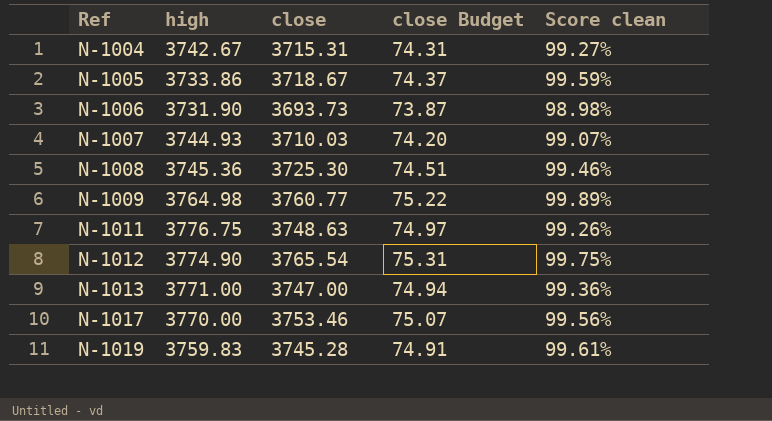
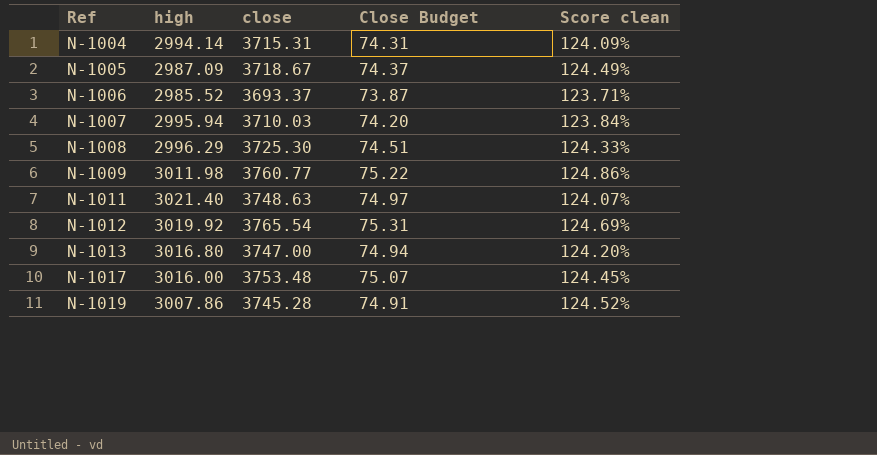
column name: close Budget -> Close Budget
N-1004 | high: 3742.67 -> 2994.14
N-1004 | Score clean: 99.27% -> 124.09%
N-1005 | high: 3733.86 -> 2987.09
N-1005 | Score clean: 99.59% -> 124.49%
N-1006 | high: 3731.90 -> 2985.52
N-1006 | close: 3693.73 -> 3693.37
N-1006 | Score clean: 98.98% -> 123.71%
N-1007 | high: 3744.93 -> 2995.94
N-1007 | Score clean: 99.07% -> 123.84%
N-1008 | high: 3745.36 -> 2996.29
N-1008 | Score clean: 99.46% -> 124.33%
N-1009 | high: 3764.98 -> 3011.98
N-1009 | Score clean: 99.89% -> 124.86%
N-1011 | high: 3776.75 -> 3021.40
N-1011 | Score clean: 99.26% -> 124.07%
N-1012 | high: 3774.90 -> 3019.92
N-1012 | Score clean: 99.75% -> 124.69%
N-1013 | high: 3771.00 -> 3016.80
N-1013 | Score clean: 99.36% -> 124.20%
N-1017 | high: 3770.00 -> 3016.00
N-1017 | close: 3753.46 -> 3753.48
N-1017 | Score clean: 99.56% -> 124.45%
N-1019 | high: 3759.83 -> 3007.86
N-1019 | Score clean: 99.61% -> 124.52%

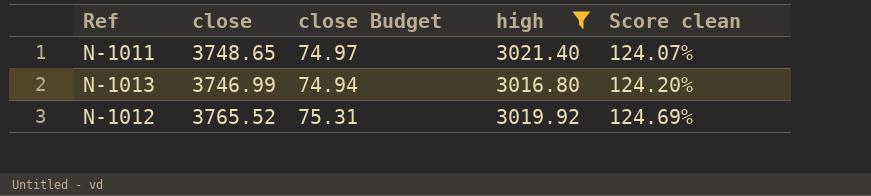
filter: none -> high >= 3016.80
row order: Ref ascending -> Score clean ascending
column name: Close Budget -> close Budget
column high | position: 2 -> 4
N-1011 | close: 3748.63 -> 3748.65
N-1013 | close: 3747.00 -> 3746.99
N-1012 | close: 3765.54 -> 3765.52

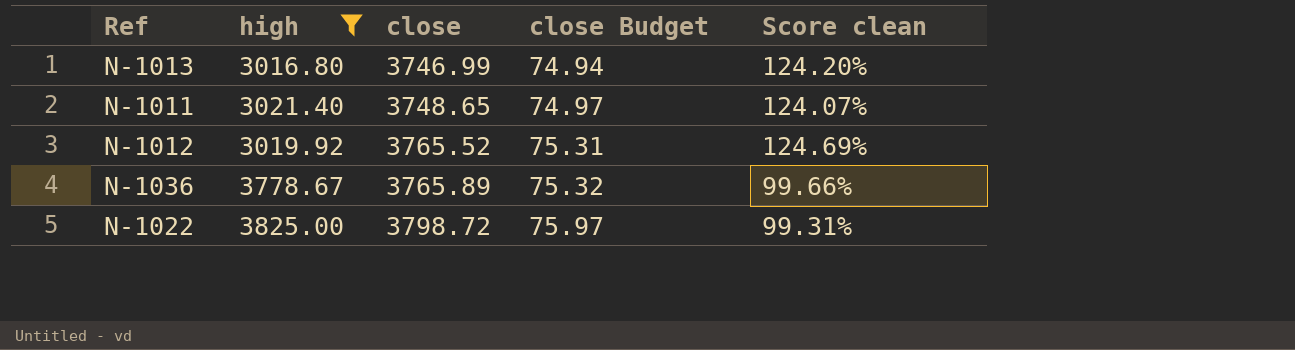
row order: Score clean ascending -> close ascending
column high | position: 4 -> 2
row N-1036: none -> 3778.67 | 3765.89 | 75.32 | 99.66%
row N-1022: none -> 3825.00 | 3798.72 | 75.97 | 99.31%

